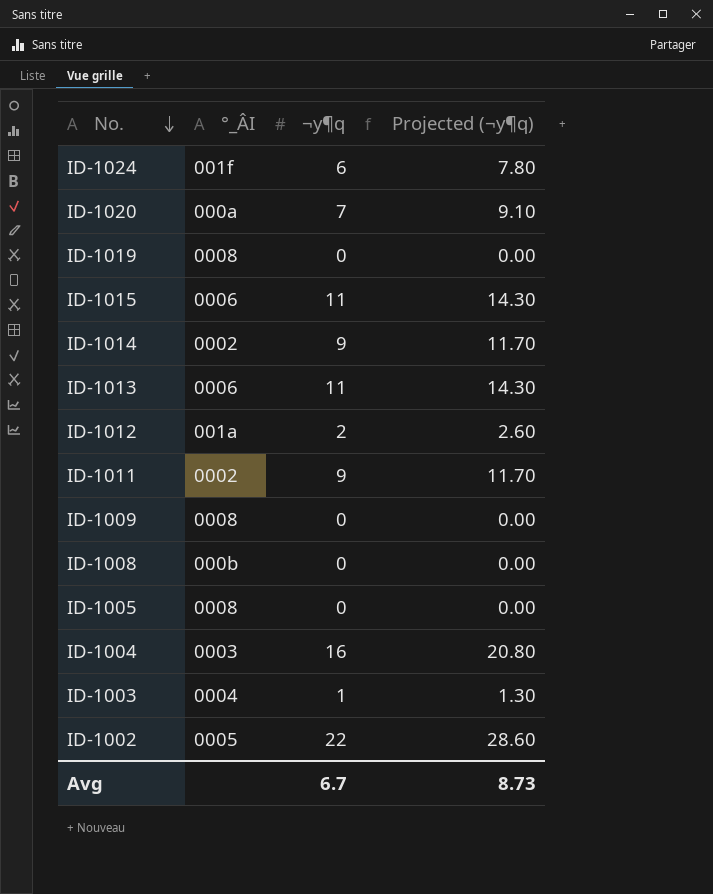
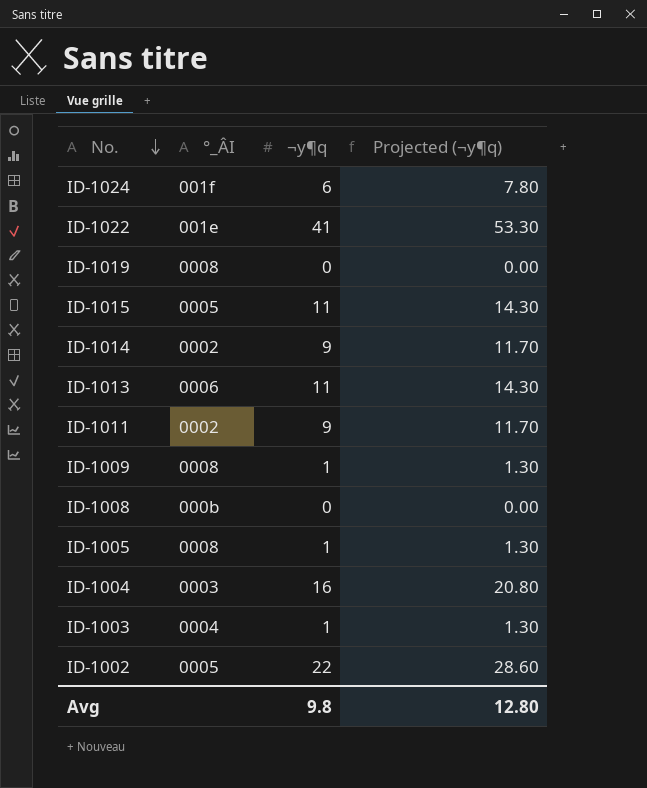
row ID-1020: 000a | 7 | 9.10 -> none
row ID-1012: 001a | 2 | 2.60 -> none
row ID-1022: none -> 001e | 41 | 53.30
ID-1015 | °_ÂI: 0006 -> 0005
ID-1009 | ¬y¶q: 0 -> 1
ID-1009 | Projected (¬y¶q): 0.00 -> 1.30
ID-1005 | ¬y¶q: 0 -> 1
ID-1005 | Projected (¬y¶q): 0.00 -> 1.30
Avg | ¬y¶q: 6.7 -> 9.8
Avg | Projected (¬y¶q): 8.73 -> 12.80

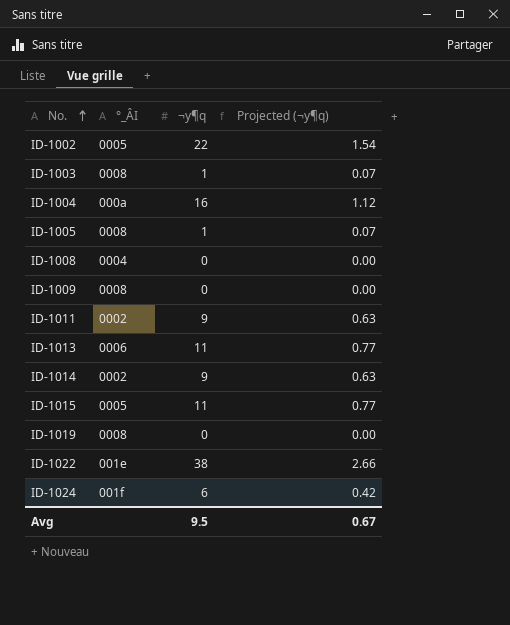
row order: No. descending -> No. ascending
column Projected (¬y¶q) | formula: [¬y¶q] * 1.3 -> [¬y¶q] * 0.07
ID-1003 | °_ÂI: 0004 -> 0008
ID-1004 | °_ÂI: 0003 -> 000a
ID-1008 | °_ÂI: 000b -> 0004
ID-1009 | ¬y¶q: 1 -> 0
ID-1022 | ¬y¶q: 41 -> 38
Avg | ¬y¶q: 9.8 -> 9.5
Avg | Projected (¬y¶q): 12.80 -> 0.67

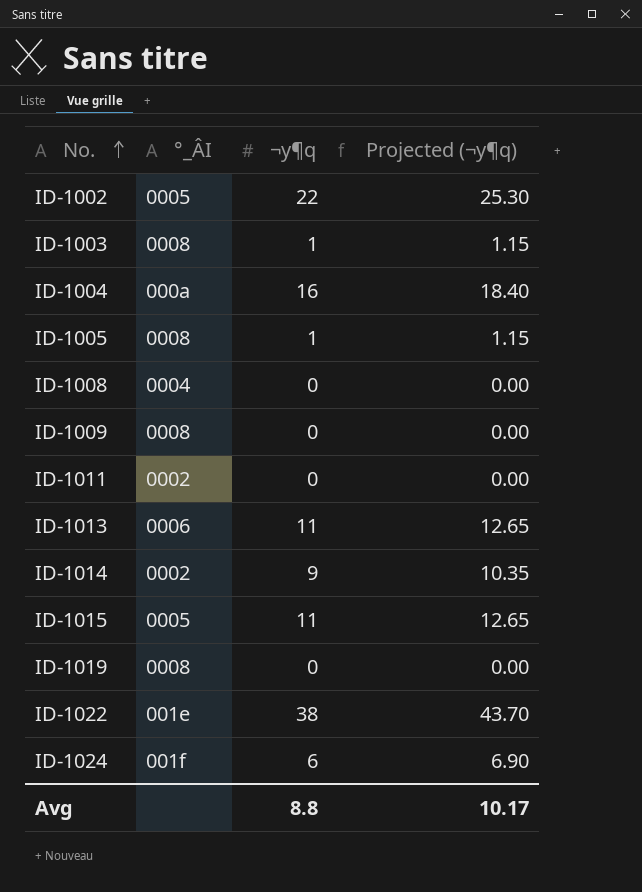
column Projected (¬y¶q) | formula: [¬y¶q] * 0.07 -> [¬y¶q] * 1.15
ID-1011 | ¬y¶q: 9 -> 0
Avg | ¬y¶q: 9.5 -> 8.8
Avg | Projected (¬y¶q): 0.67 -> 10.17

